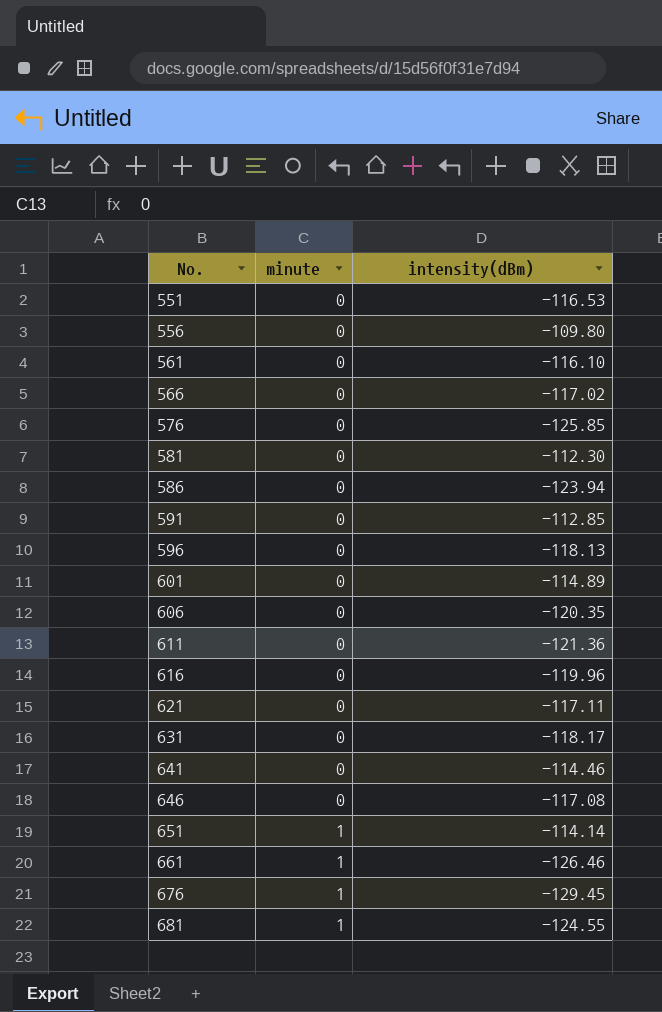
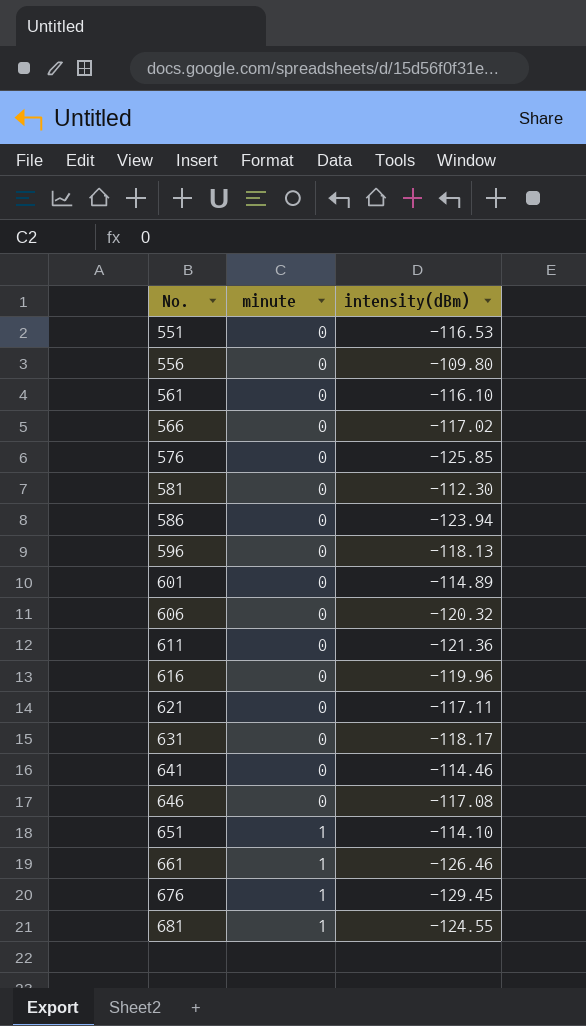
row 591: 0 | -112.85 -> none
606 | intensity(dBm): -120.35 -> -120.32
651 | intensity(dBm): -114.14 -> -114.10

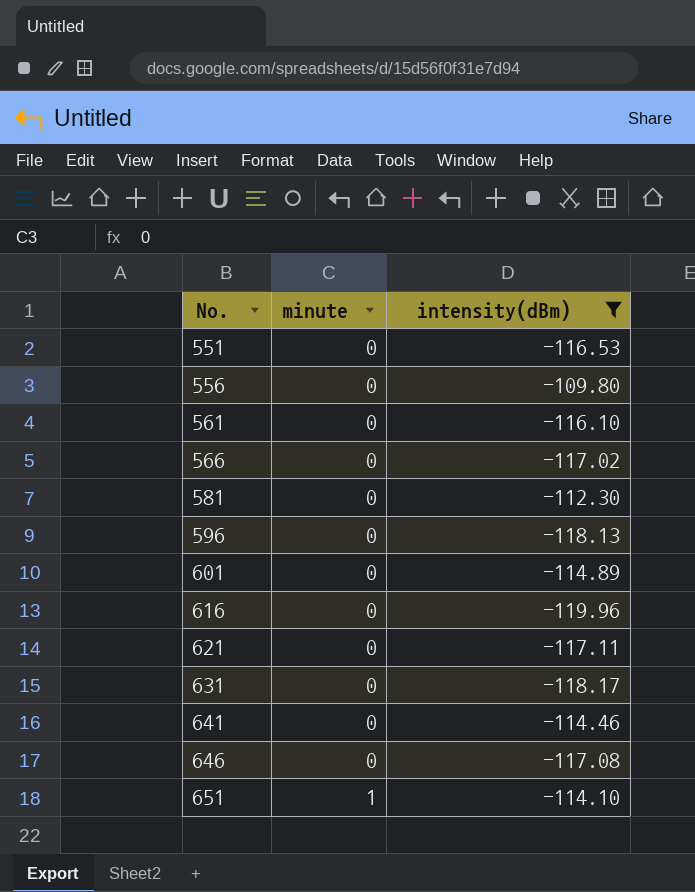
filter: none -> intensity(dBm) >= -119.96

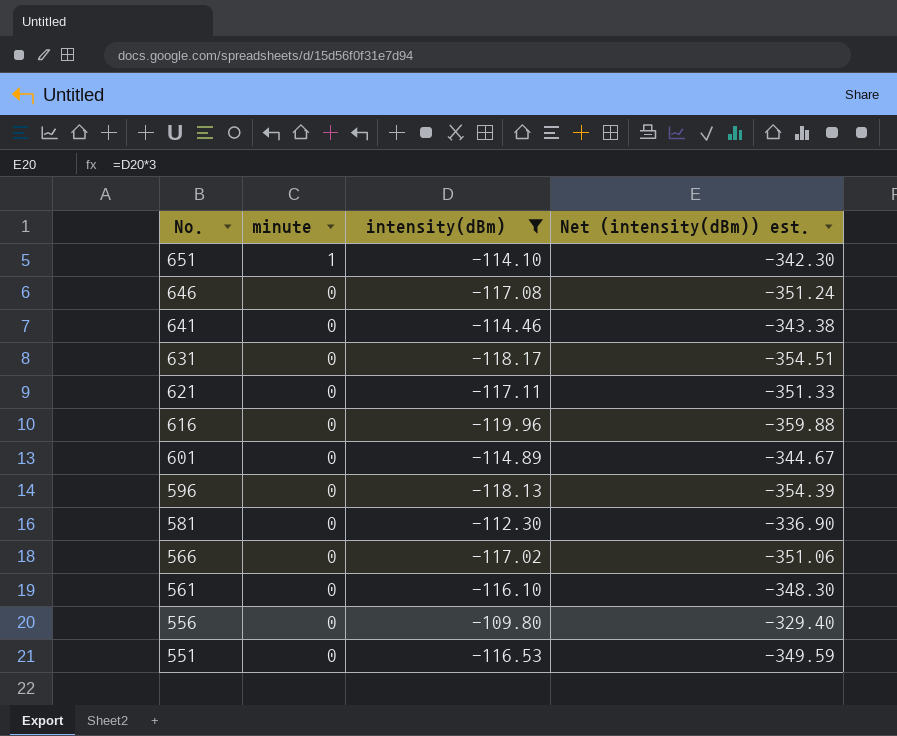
row order: No. ascending -> No. descending
column Net (intensity(dBm)) est. | formula: none -> [intensity(dBm)] * 3

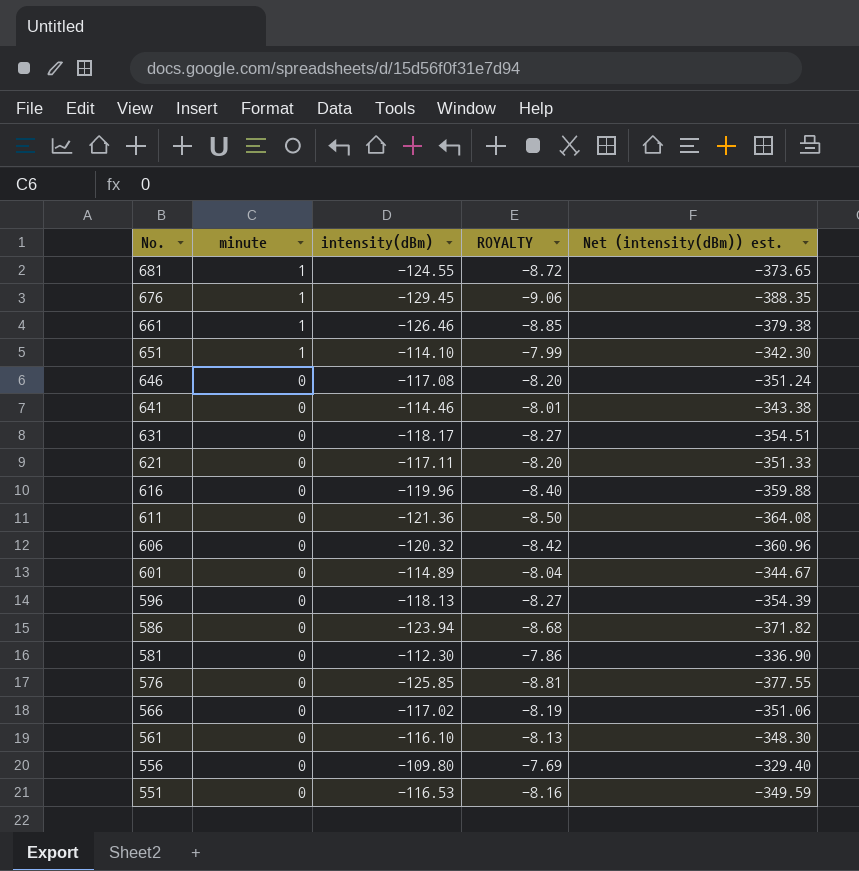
filter: intensity(dBm) >= -119.96 -> none
column ROYALTY | formula: none -> [intensity(dBm)] * 0.07

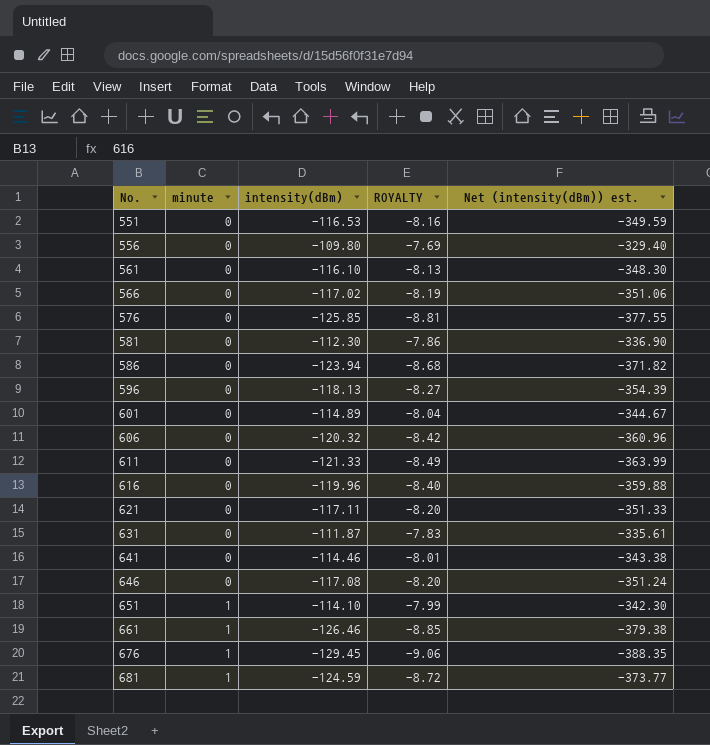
row order: No. descending -> No. ascending
611 | intensity(dBm): -121.36 -> -121.33
611 | ROYALTY: -8.50 -> -8.49
611 | Net (intensity(dBm)) est.: -364.08 -> -363.99
631 | intensity(dBm): -118.17 -> -111.87
631 | ROYALTY: -8.27 -> -7.83
631 | Net (intensity(dBm)) est.: -354.51 -> -335.61
681 | intensity(dBm): -124.55 -> -124.59
681 | Net (intensity(dBm)) est.: -373.65 -> -373.77

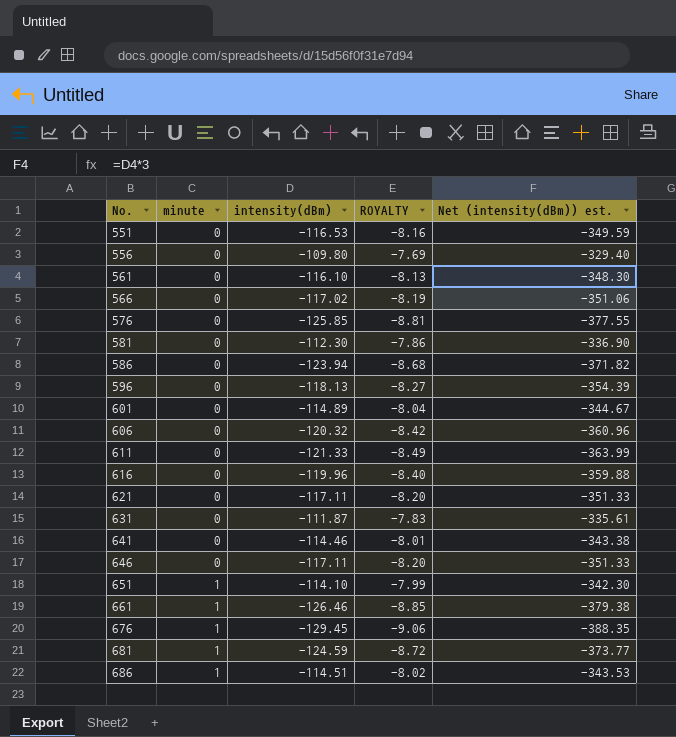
646 | intensity(dBm): -117.08 -> -117.11
646 | Net (intensity(dBm)) est.: -351.24 -> -351.33
row 686: none -> 1 | -114.51 | -8.02 | -343.53

